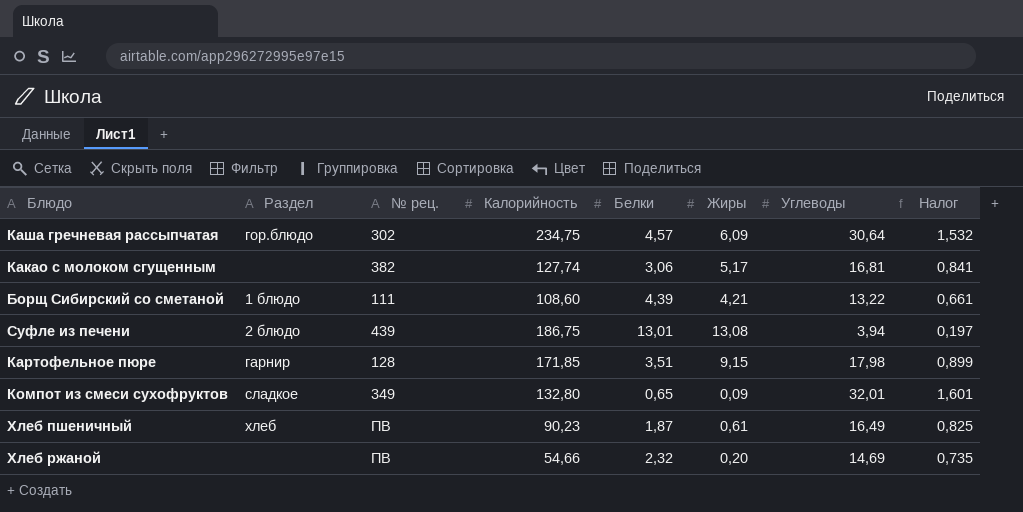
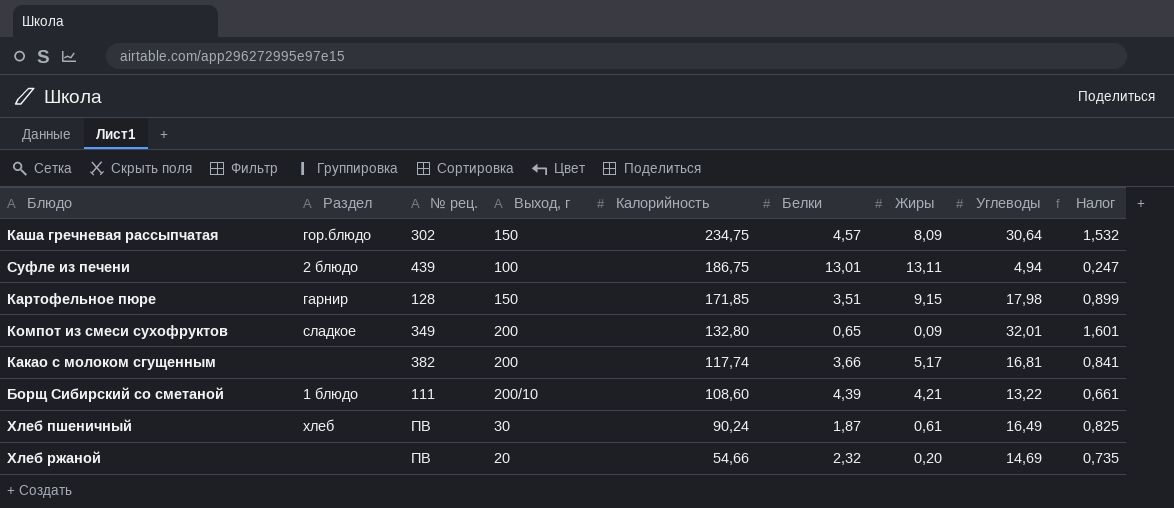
row order: none -> Калорийность descending
column Выход, г | position: none -> 4
Каша гречневая рассыпчатая | Жиры: 6,09 -> 8,09
Суфле из печени | Жиры: 13,08 -> 13,11
Суфле из печени | Углеводы: 3,94 -> 4,94
Суфле из печени | Налог: 0,197 -> 0,247
Какао с молоком сгущенным | Калорийность: 127,74 -> 117,74
Какао с молоком сгущенным | Белки: 3,06 -> 3,66
Хлеб пшеничный | Калорийность: 90,23 -> 90,24

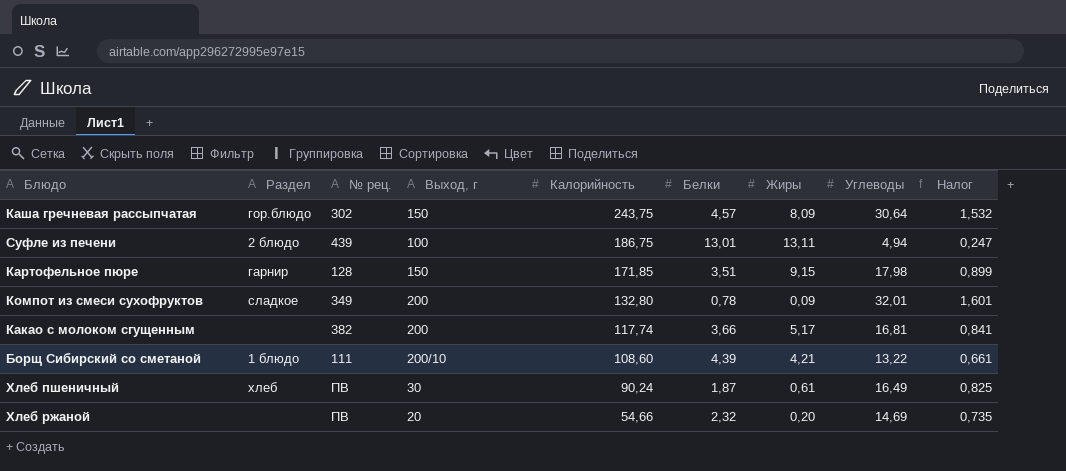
Каша гречневая рассыпчатая | Калорийность: 234,75 -> 243,75
Компот из смеси сухофруктов | Белки: 0,65 -> 0,78

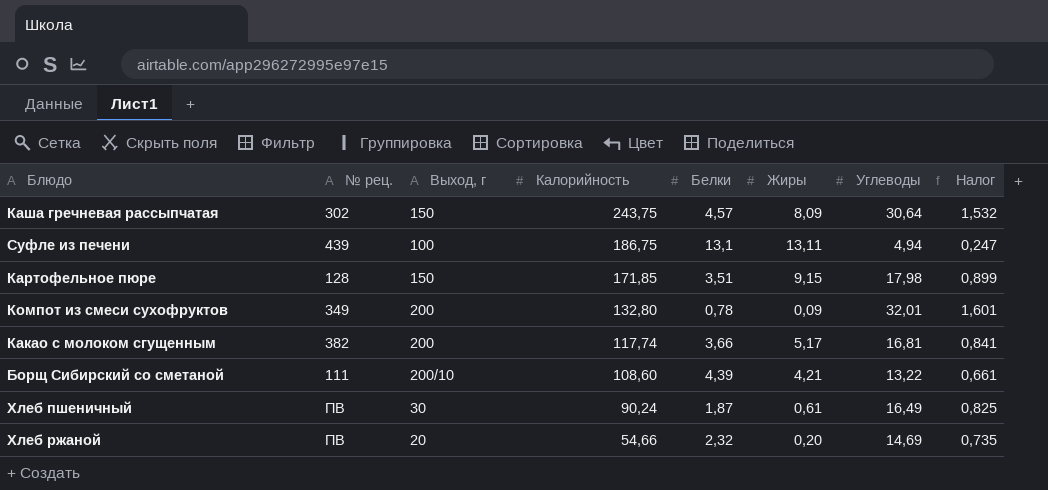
column Раздел | position: 2 -> none
Суфле из печени | Белки: 13,01 -> 13,1

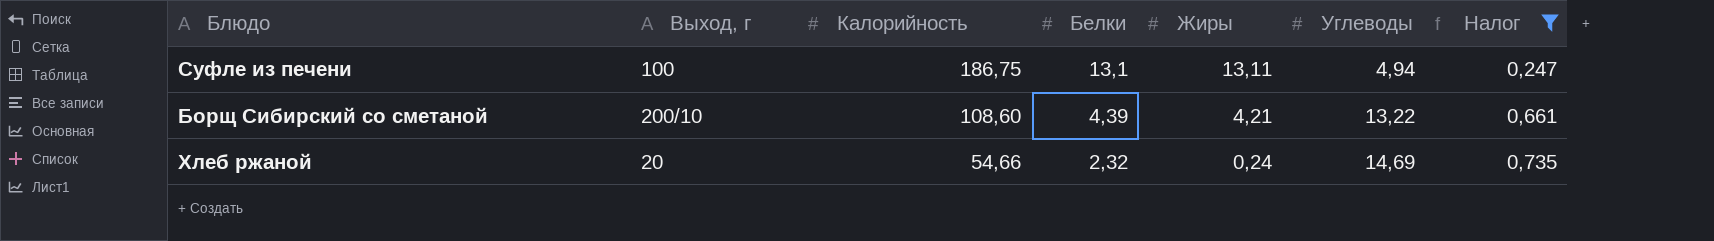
filter: none -> Налог <= 0,735
column № рец. | position: 2 -> none
Хлеб ржаной | Жиры: 0,20 -> 0,24

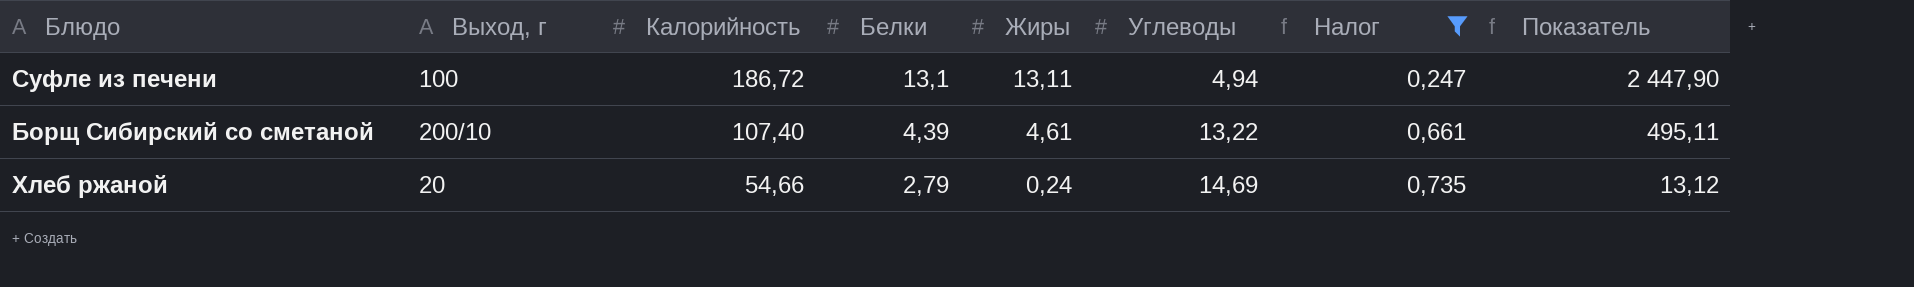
column Показатель | formula: none -> [Калорийность] * [Жиры]
Суфле из печени | Калорийность: 186,75 -> 186,72
Борщ Сибирский со сметаной | Калорийность: 108,60 -> 107,40
Борщ Сибирский со сметаной | Жиры: 4,21 -> 4,61
Хлеб ржаной | Белки: 2,32 -> 2,79

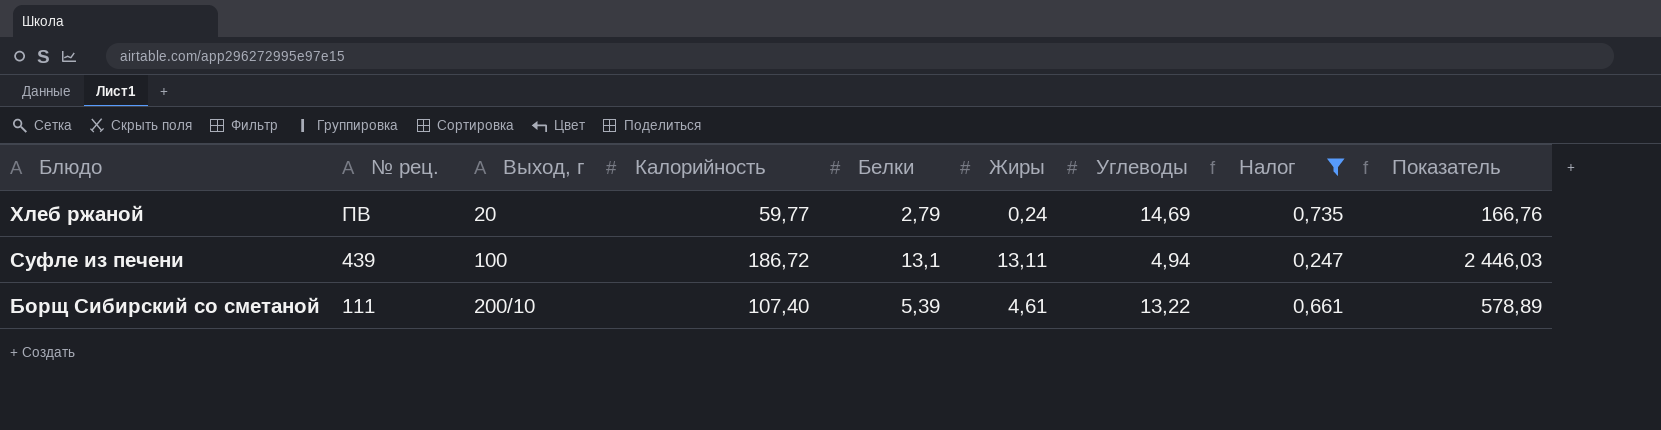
row order: Калорийность descending -> Блюдо descending
column № рец. | position: none -> 2
column Показатель | formula: [Калорийность] * [Жиры] -> [Калорийность] * [Белки]
Хлеб ржаной | Калорийность: 54,66 -> 59,77
Борщ Сибирский со сметаной | Белки: 4,39 -> 5,39

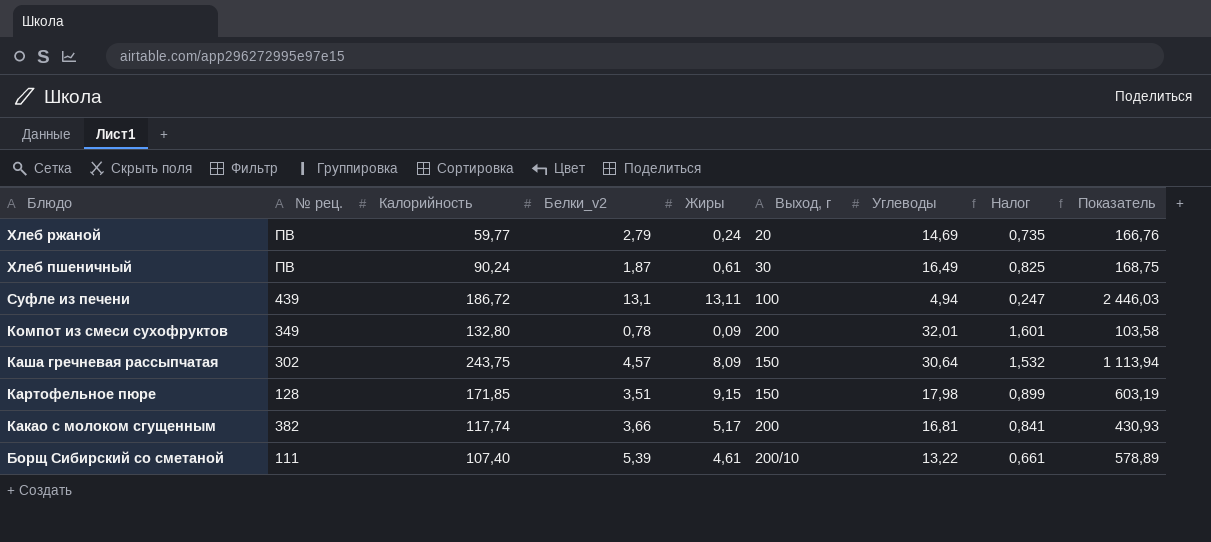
filter: Налог <= 0,735 -> none
column name: Белки -> Белки_v2
column Выход, г | position: 3 -> 6

